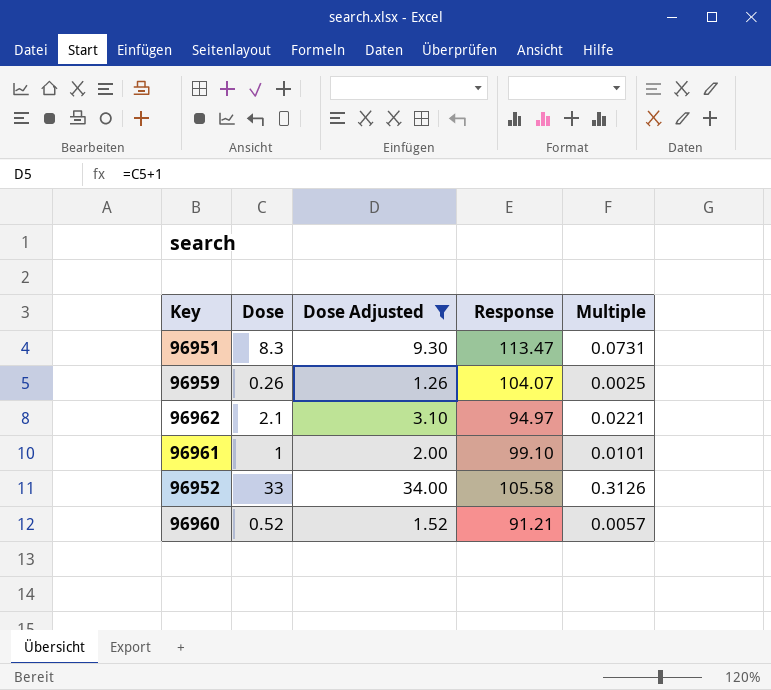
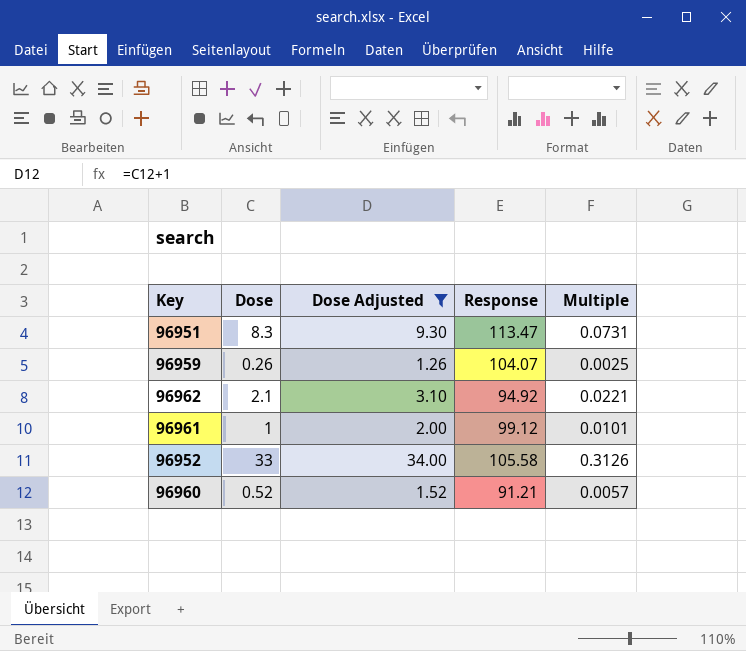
96962 | Response: 94.97 -> 94.92
96961 | Response: 99.10 -> 99.12

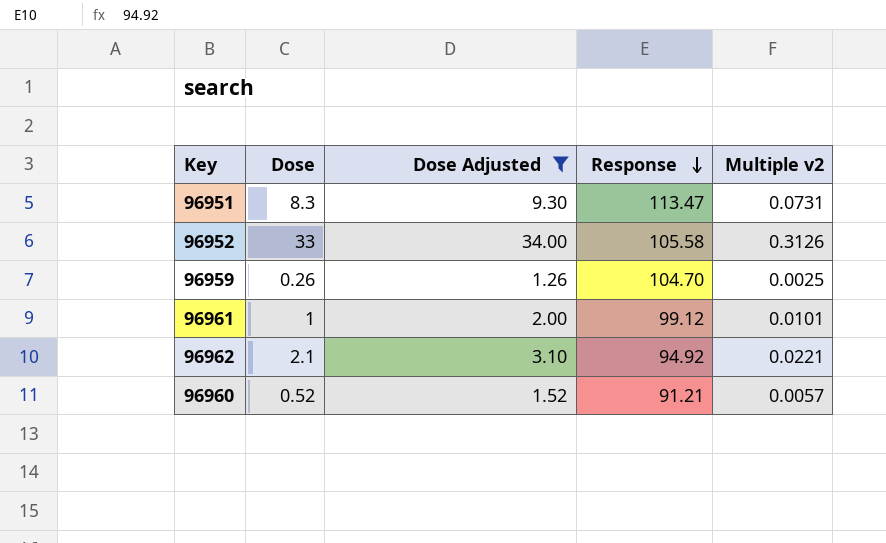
row order: none -> Response descending
column name: Multiple -> Multiple v2
96959 | Response: 104.07 -> 104.70

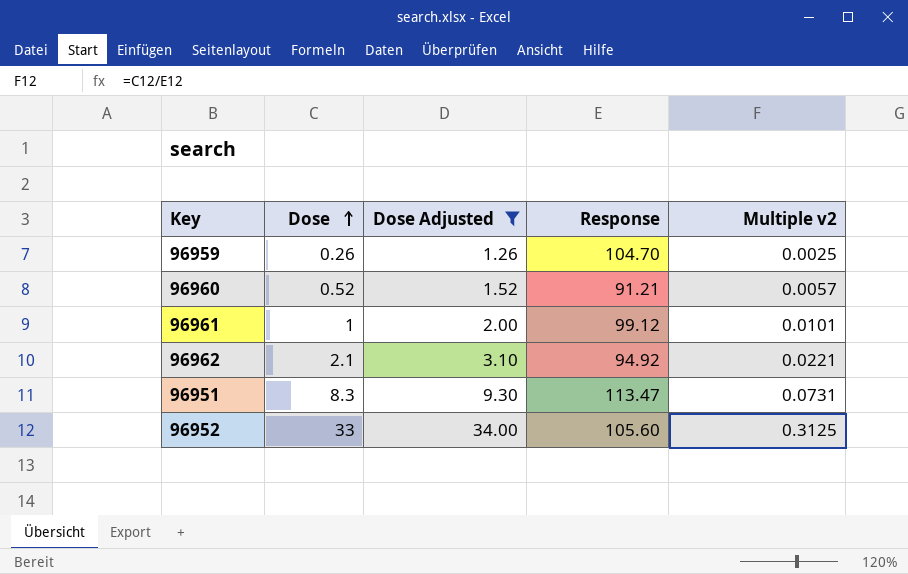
row order: Response descending -> Dose ascending
96952 | Response: 105.58 -> 105.60
96952 | Multiple v2: 0.3126 -> 0.3125

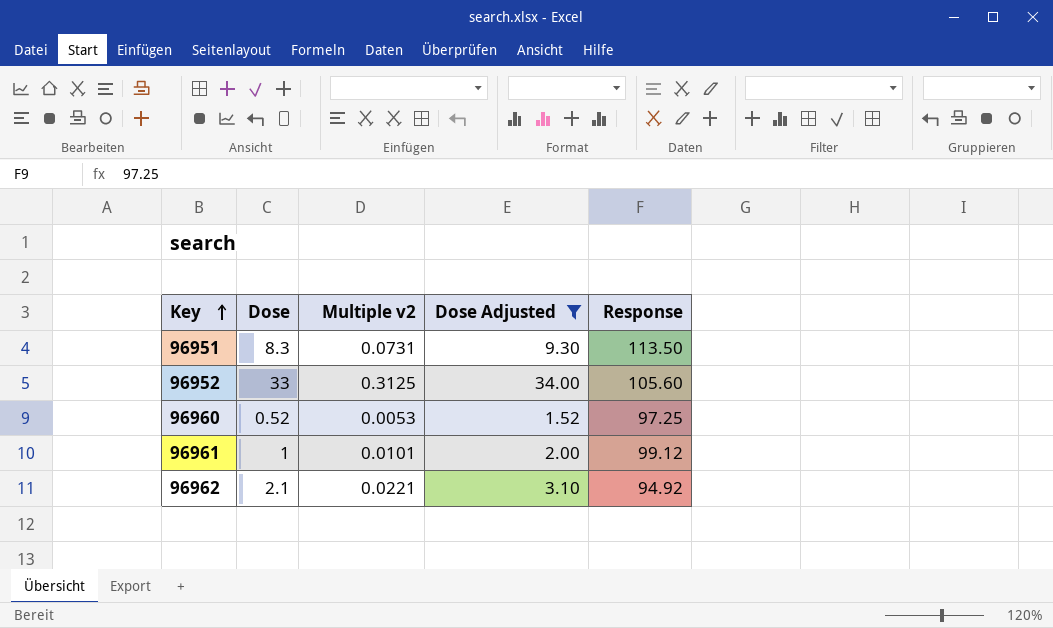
row order: Dose ascending -> Key ascending
column Multiple v2 | position: 5 -> 3
row 96959: 0.26 | 1.26 | 104.70 | 0.0025 -> none
96951 | Response: 113.47 -> 113.50
96960 | Multiple v2: 0.0057 -> 0.0053
96960 | Response: 91.21 -> 97.25

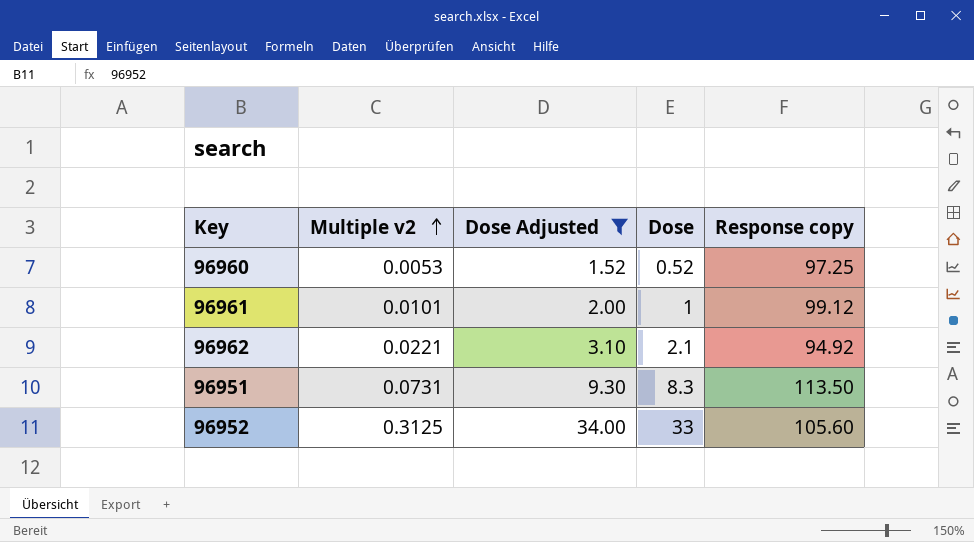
row order: Key ascending -> Multiple v2 ascending
column Dose | position: 2 -> 4
column name: Response -> Response copy

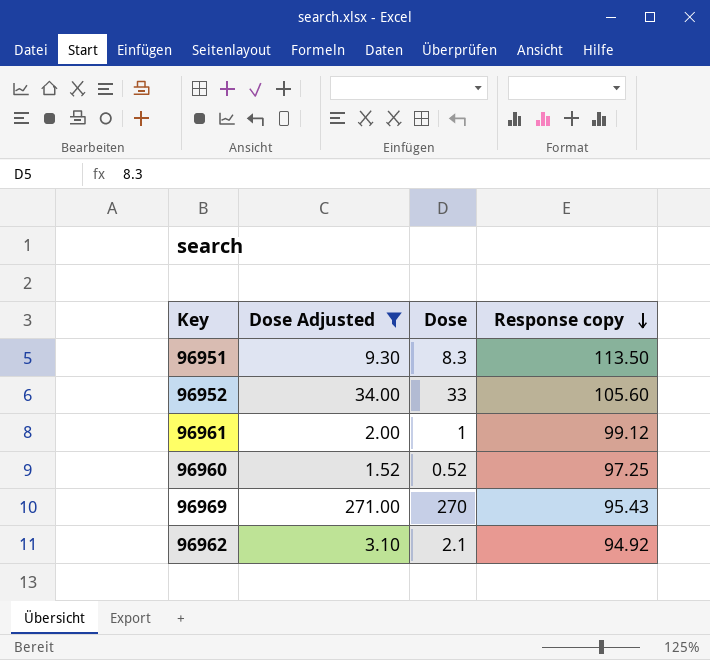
row order: Multiple v2 ascending -> Response copy descending
column Multiple v2 | formula: [Dose] / [Response copy] -> none
row 96969: none -> 271.00 | 270 | 95.43

